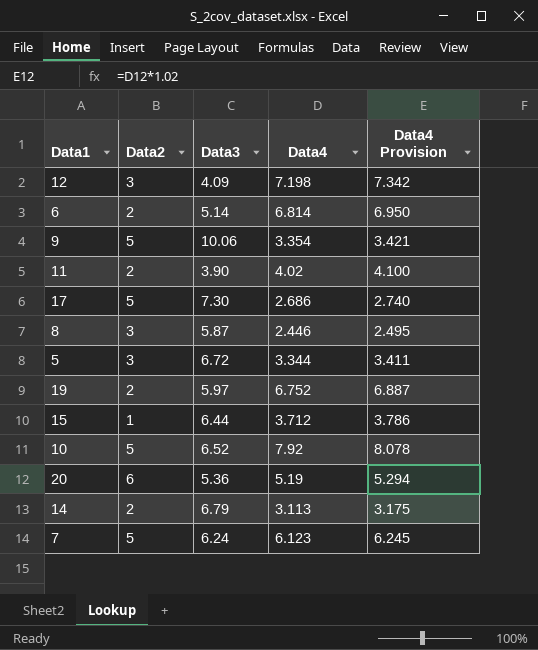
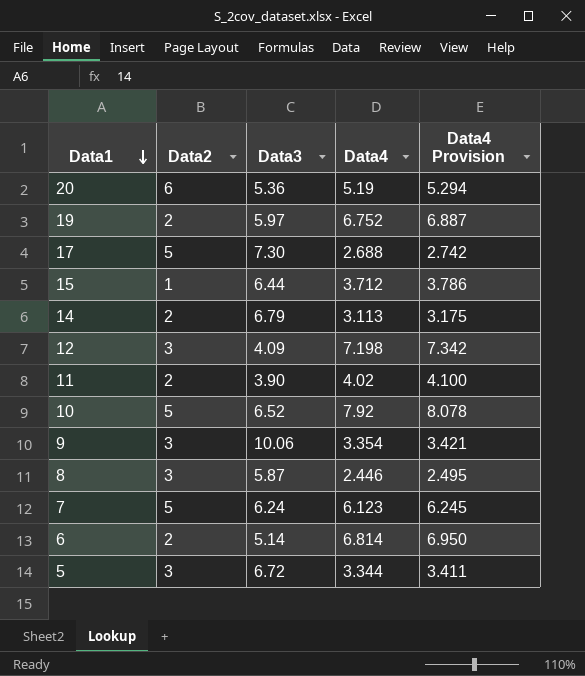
row order: none -> Data1 descending
17 | Data4: 2.686 -> 2.688
17 | Data4 Provision: 2.740 -> 2.742
9 | Data2: 5 -> 3

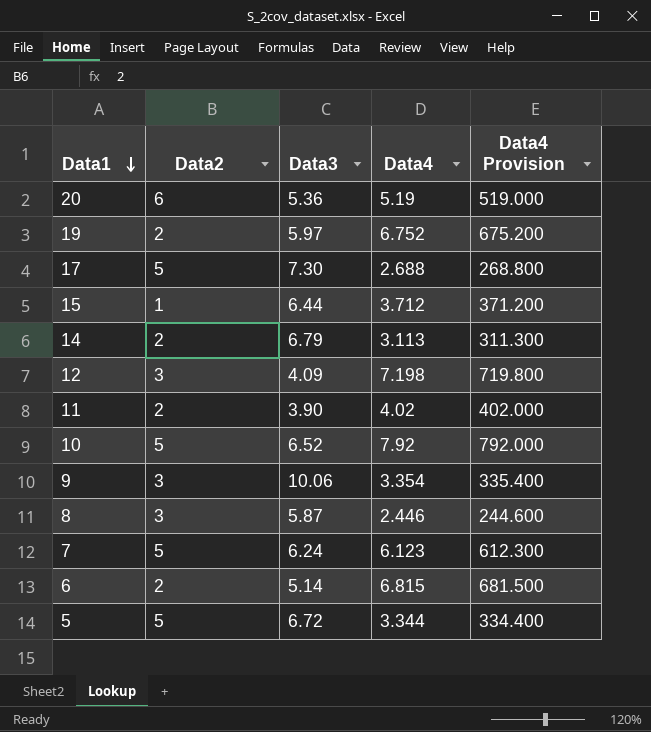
column Data4 Provision | formula: [Data4] * 1.02 -> [Data4] * 100
6 | Data4: 6.814 -> 6.815
5 | Data2: 3 -> 5

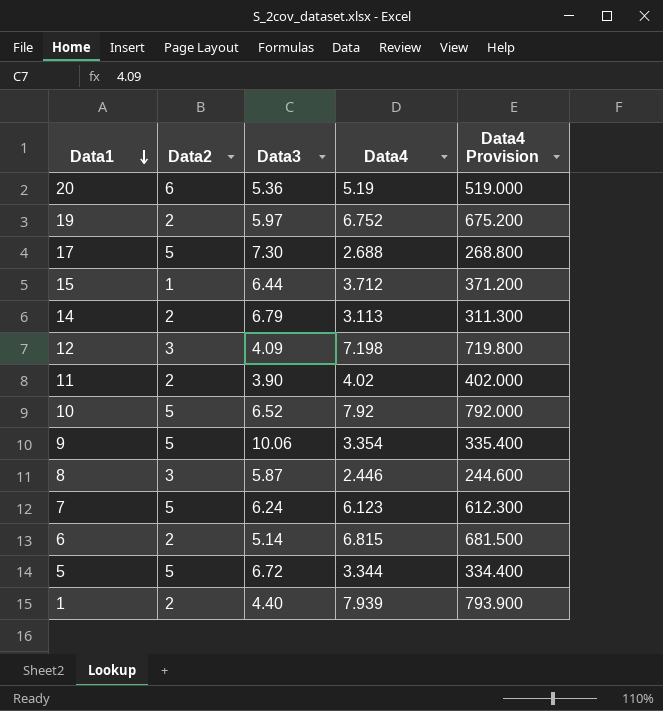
9 | Data2: 3 -> 5
row 1: none -> 2 | 4.40 | 7.939 | 793.900

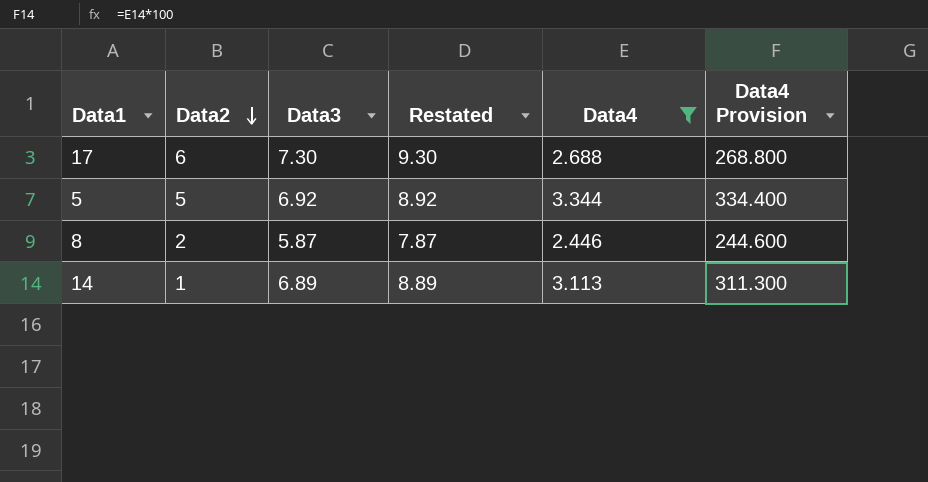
filter: none -> Data4 <= 3.344
row order: Data1 descending -> Data2 descending
column Restated | formula: none -> [Data3] + 2
17 | Data2: 5 -> 6
5 | Data3: 6.72 -> 6.92
8 | Data2: 3 -> 2
14 | Data2: 2 -> 1
14 | Data3: 6.79 -> 6.89

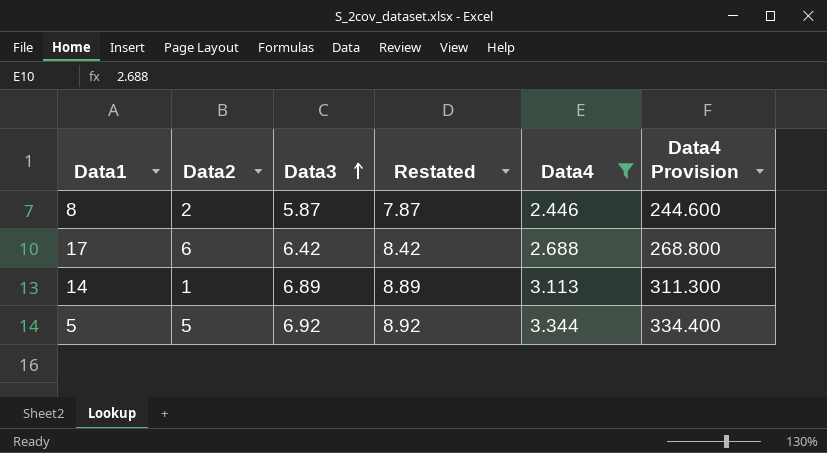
row order: Data2 descending -> Data3 ascending
17 | Data3: 7.30 -> 6.42
17 | Restated: 9.30 -> 8.42

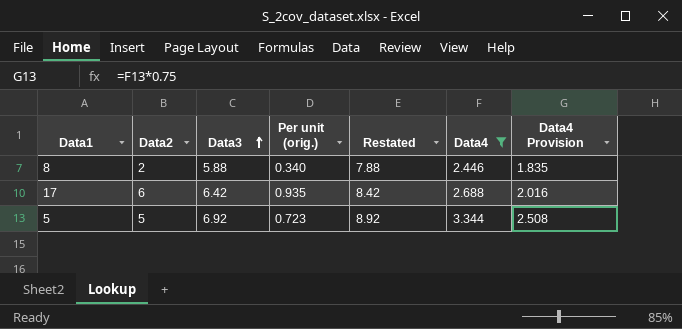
column Per unit (orig.) | formula: none -> [Data2] / [Data3]
column Data4 Provision | formula: [Data4] * 100 -> [Data4] * 0.75
row 14: 1 | 6.89 | 8.89 | 3.113 | 311.300 -> none
8 | Data3: 5.87 -> 5.88
8 | Restated: 7.87 -> 7.88

